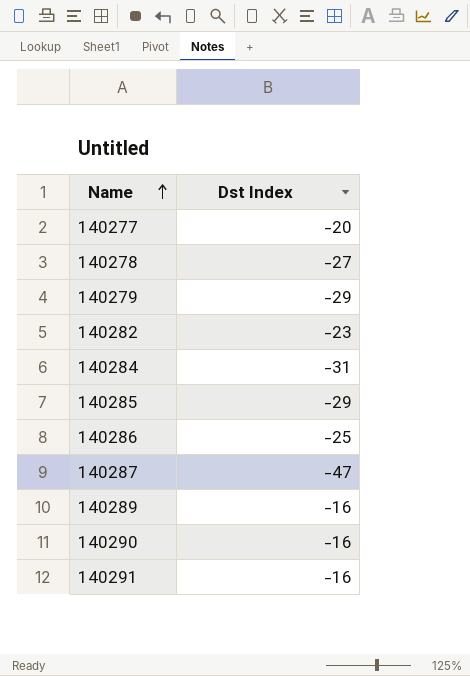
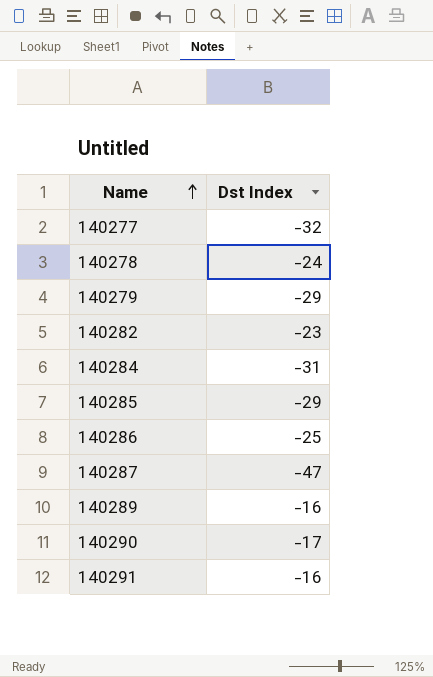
140277 | Dst Index: -20 -> -32
140278 | Dst Index: -27 -> -24
140290 | Dst Index: -16 -> -17

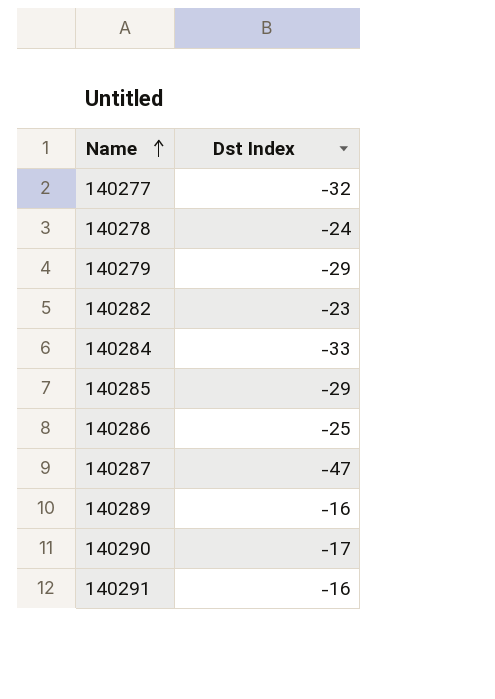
140284 | Dst Index: -31 -> -33

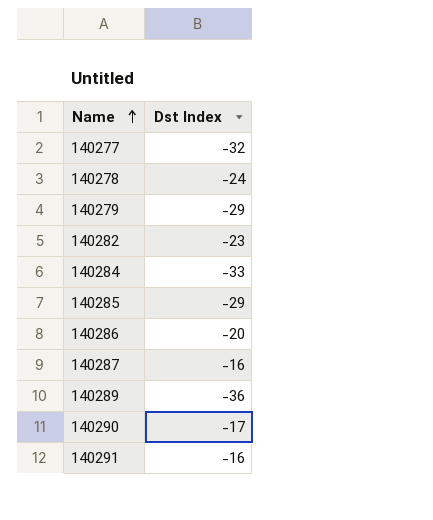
140286 | Dst Index: -25 -> -20
140287 | Dst Index: -47 -> -16
140289 | Dst Index: -16 -> -36

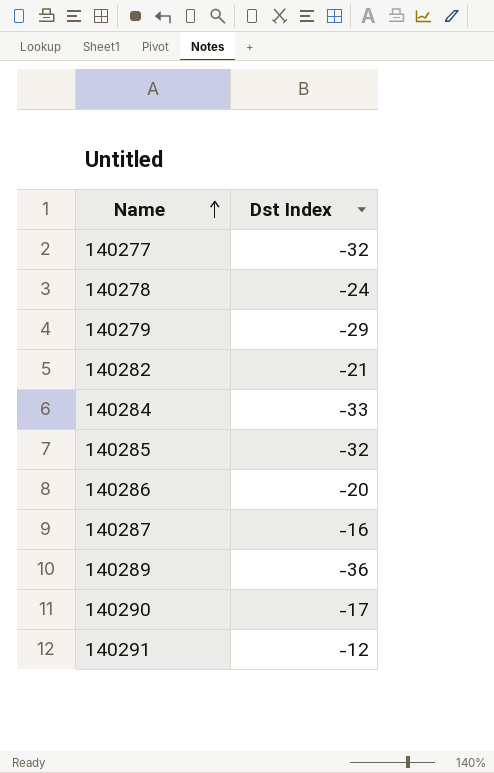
140282 | Dst Index: -23 -> -21
140285 | Dst Index: -29 -> -32
140291 | Dst Index: -16 -> -12

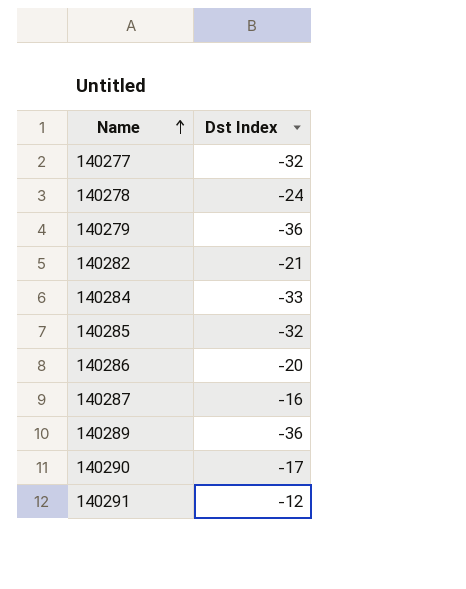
140279 | Dst Index: -29 -> -36

